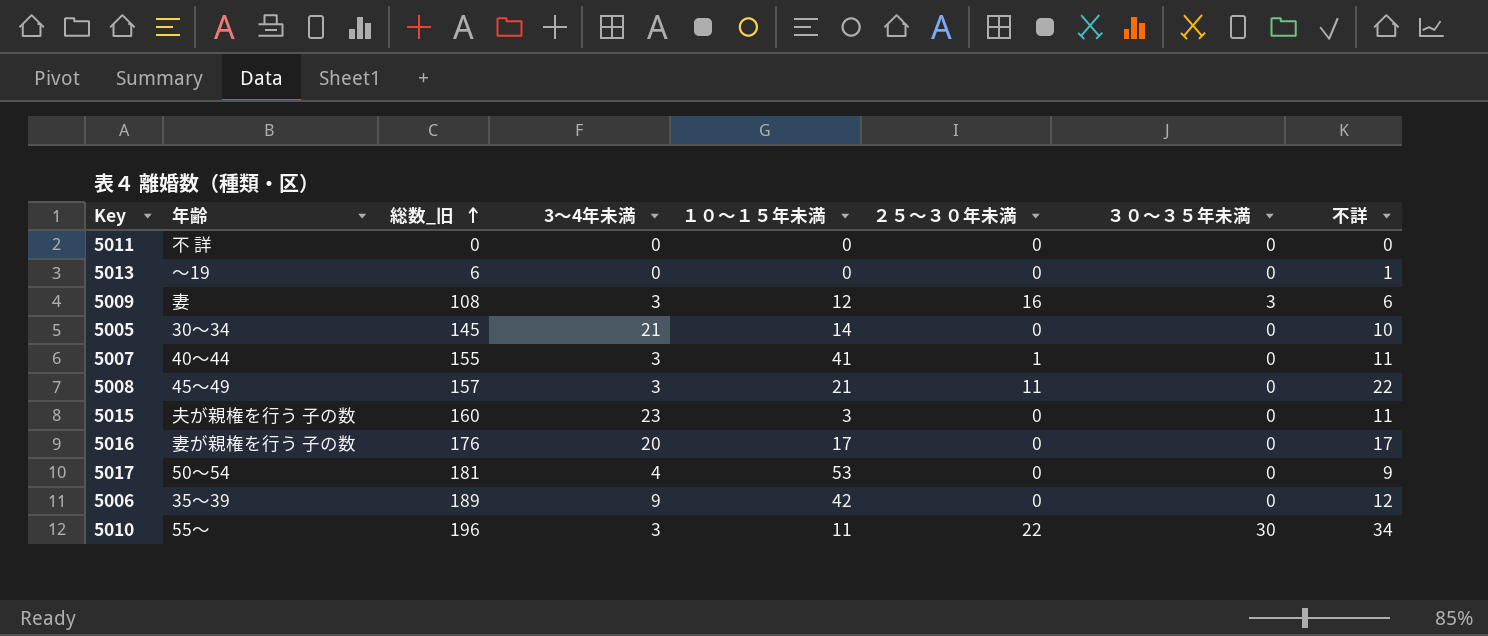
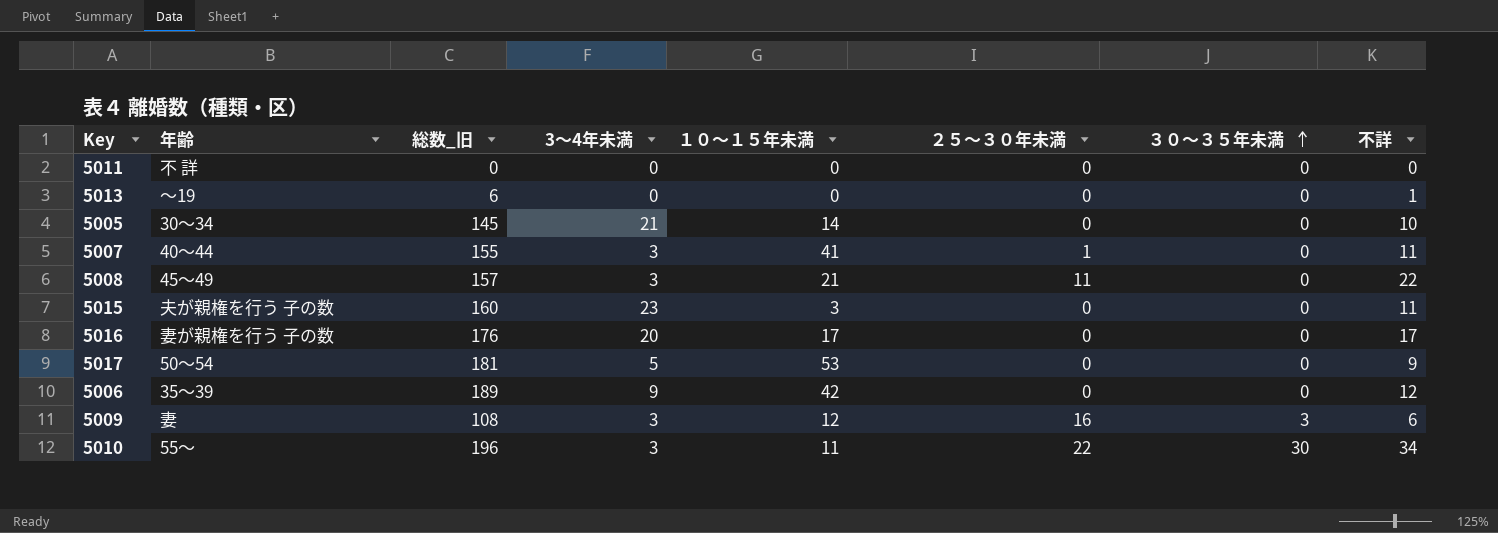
row order: 総数_旧 ascending -> ３０～３５年未満 ascending
5017 | 3～4年未満: 4 -> 5

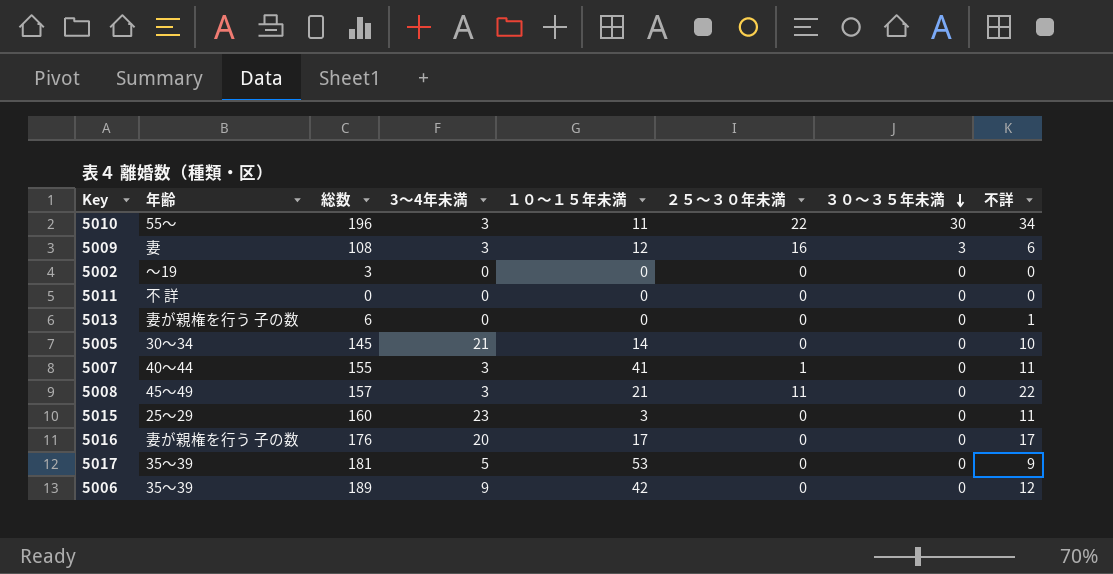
row order: ３０～３５年未満 ascending -> ３０～３５年未満 descending
column name: 総数_旧 -> 総数
row 5002: none -> ～19 | 3 | 0 | 0 | 0 | 0 | 0
5013 | 年齢: ～19 -> 妻が親権を行う 子の数
5015 | 年齢: 夫が親権を行う 子の数 -> 25～29
5017 | 年齢: 50～54 -> 35～39

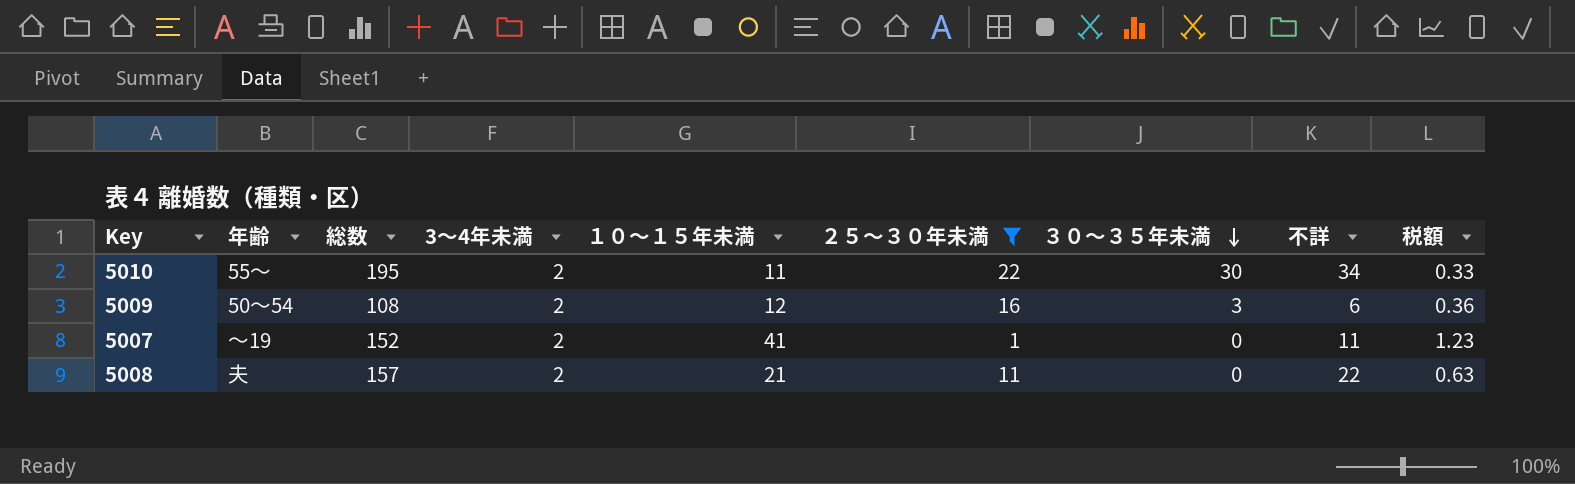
filter: none -> ２５～３０年未満 != 0
column 税額 | formula: none -> [１０～１５年未満] * 0.03
5010 | 総数: 196 -> 195
5010 | 3～4年未満: 3 -> 2
5009 | 年齢: 妻 -> 50～54
5009 | 3～4年未満: 3 -> 2
5007 | 年齢: 40～44 -> ～19
5007 | 総数: 155 -> 152
5007 | 3～4年未満: 3 -> 2
5008 | 年齢: 45～49 -> 夫
5008 | 3～4年未満: 3 -> 2

